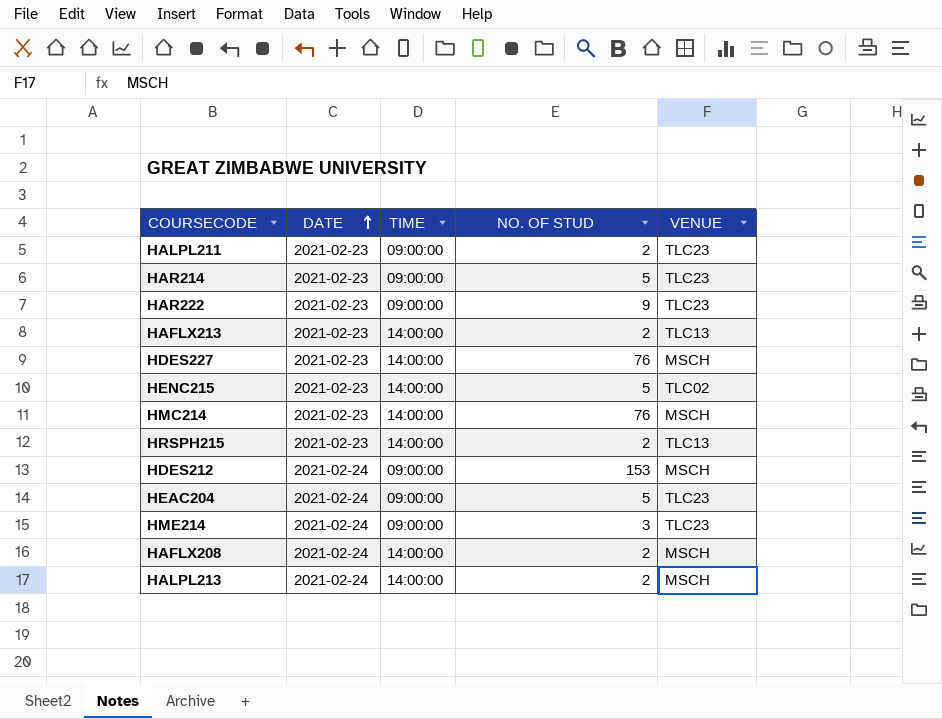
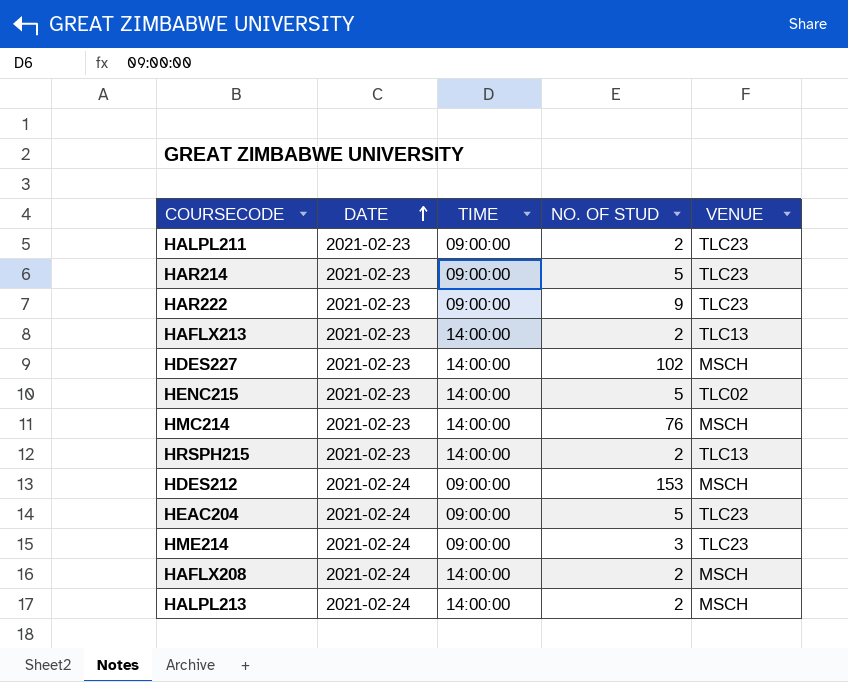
HDES227 | NO. OF STUD: 76 -> 102

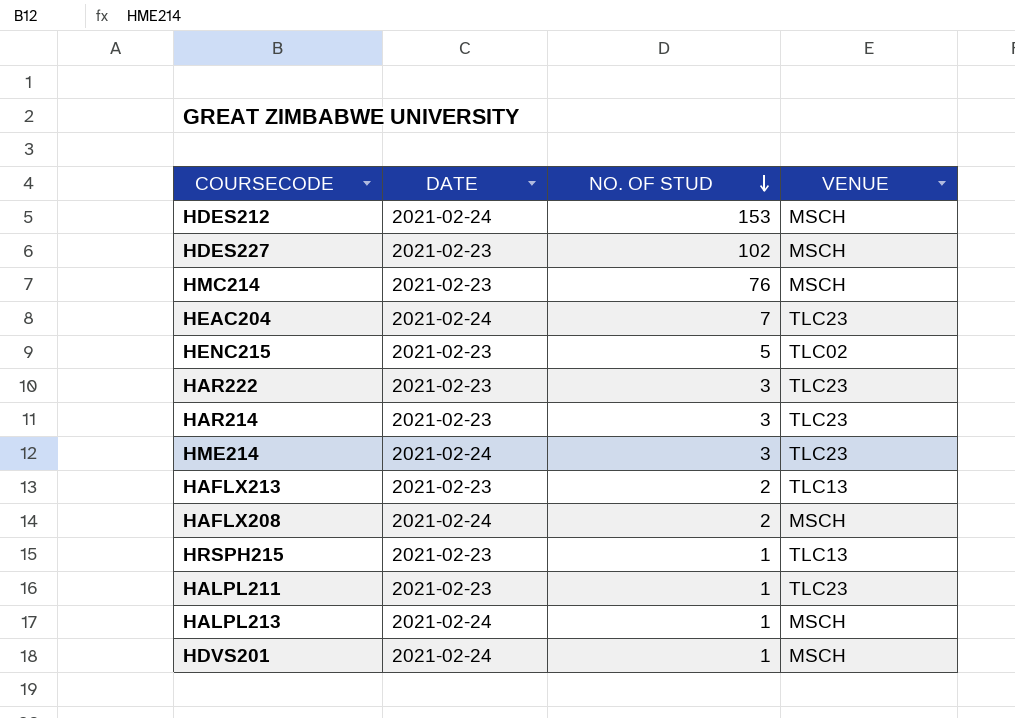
row order: DATE ascending -> NO. OF STUD descending
column TIME | position: 3 -> none
HEAC204 | NO. OF STUD: 5 -> 7
HAR222 | NO. OF STUD: 9 -> 3
HAR214 | NO. OF STUD: 5 -> 3
HRSPH215 | NO. OF STUD: 2 -> 1
HALPL211 | NO. OF STUD: 2 -> 1
HALPL213 | NO. OF STUD: 2 -> 1
row HDVS201: none -> 2021-02-24 | 1 | MSCH

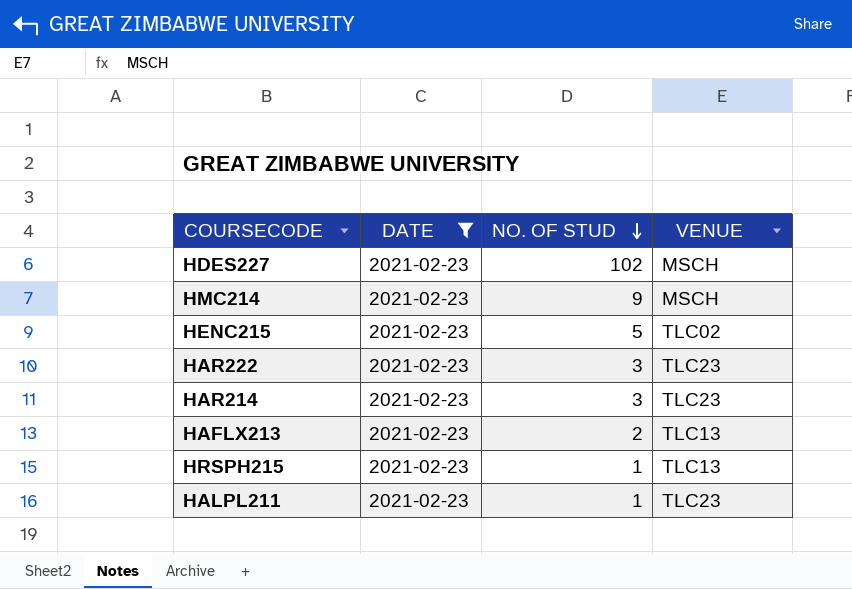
filter: none -> DATE = 2021-02-23
HMC214 | NO. OF STUD: 76 -> 9

